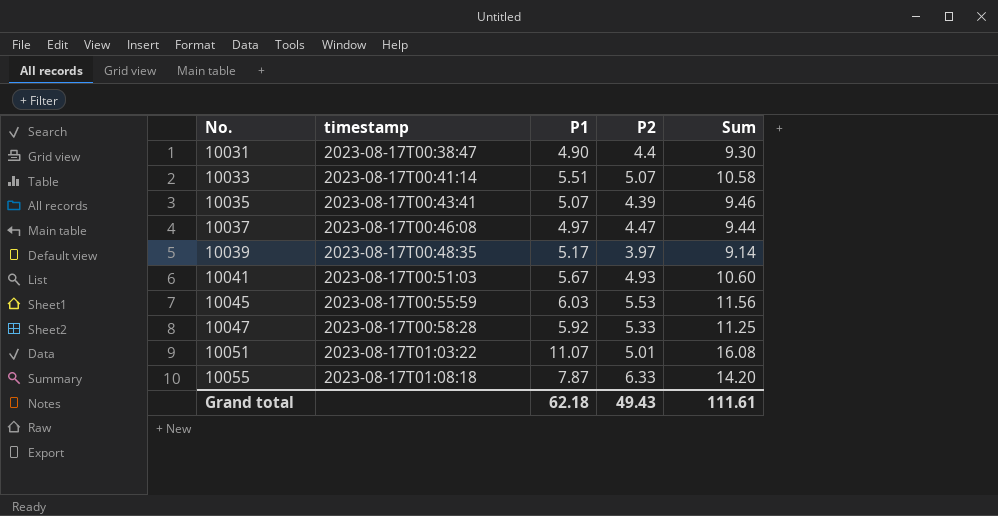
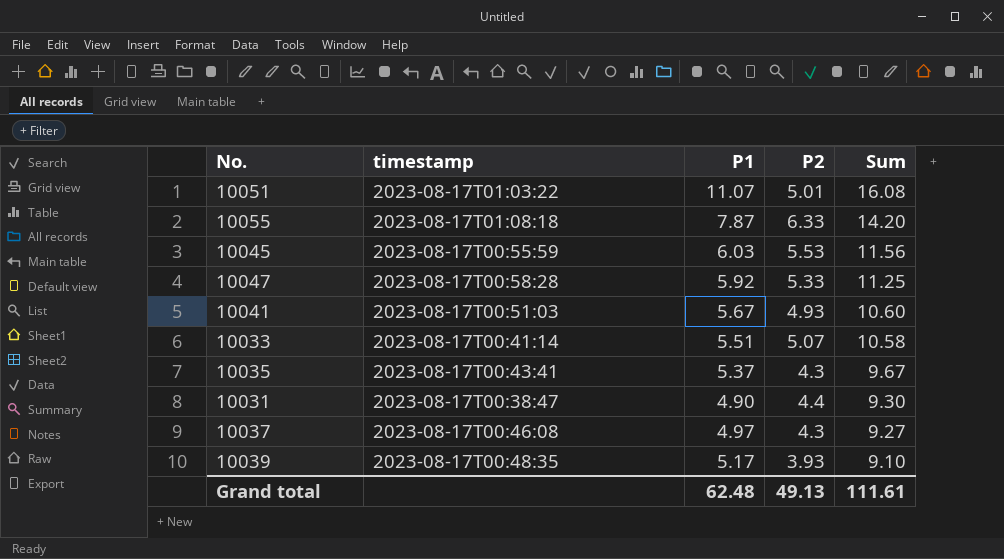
row order: No. ascending -> Sum descending
10035 | P1: 5.07 -> 5.37
10035 | P2: 4.39 -> 4.3
10035 | Sum: 9.46 -> 9.67
10037 | P2: 4.47 -> 4.3
10037 | Sum: 9.44 -> 9.27
10039 | P2: 3.97 -> 3.93
10039 | Sum: 9.14 -> 9.10
Grand total | P1: 62.18 -> 62.48
Grand total | P2: 49.43 -> 49.13

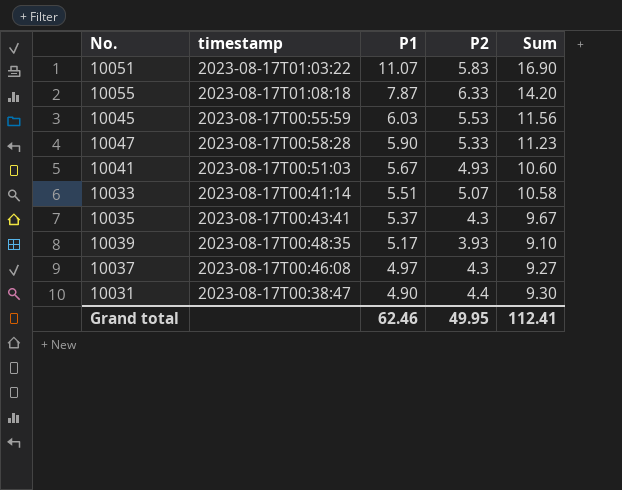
row order: Sum descending -> P1 descending
10051 | P2: 5.01 -> 5.83
10051 | Sum: 16.08 -> 16.90
10047 | P1: 5.92 -> 5.90
10047 | Sum: 11.25 -> 11.23
Grand total | P1: 62.48 -> 62.46
Grand total | P2: 49.13 -> 49.95
Grand total | Sum: 111.61 -> 112.41

